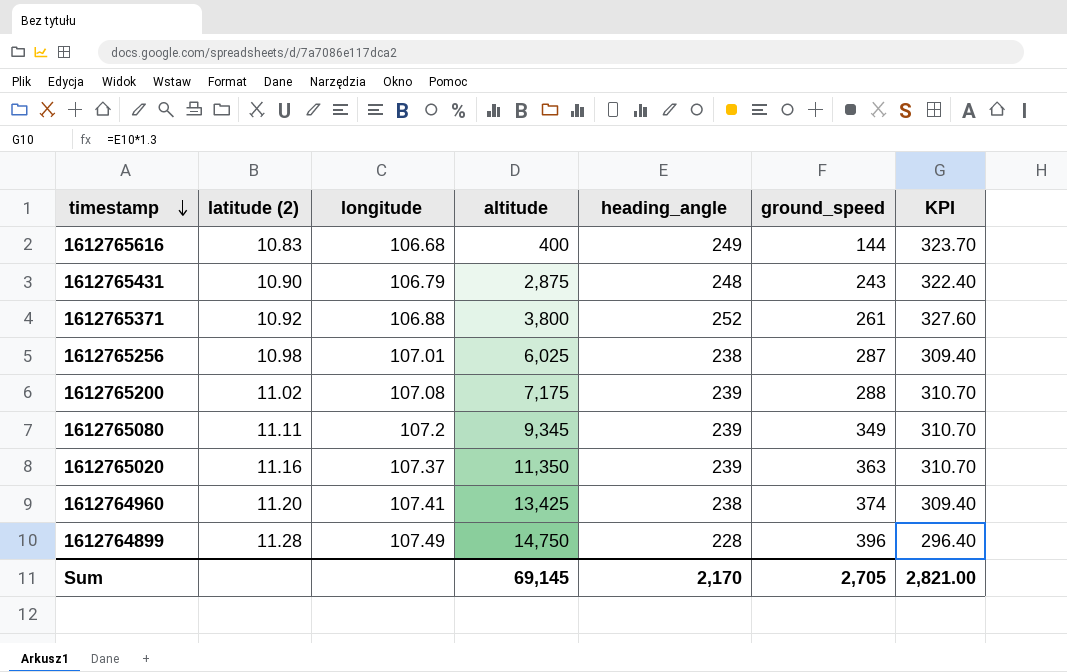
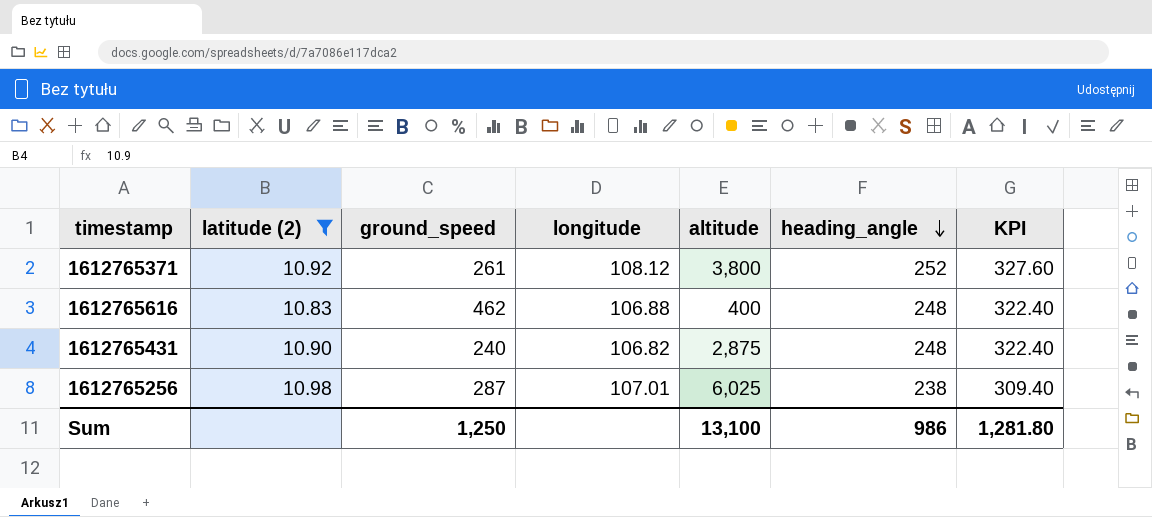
filter: none -> latitude (2) <= 10.98
row order: timestamp descending -> heading_angle descending
column ground_speed | position: 6 -> 3
1612765371 | longitude: 106.88 -> 108.12
1612765616 | ground_speed: 144 -> 462
1612765616 | longitude: 106.68 -> 106.88
1612765616 | heading_angle: 249 -> 248
1612765616 | KPI: 323.70 -> 322.40
1612765431 | ground_speed: 243 -> 240
1612765431 | longitude: 106.79 -> 106.82
Sum | ground_speed: 2,705 -> 1,250
Sum | altitude: 69,145 -> 13,100
Sum | heading_angle: 2,170 -> 986
Sum | KPI: 2,821.00 -> 1,281.80

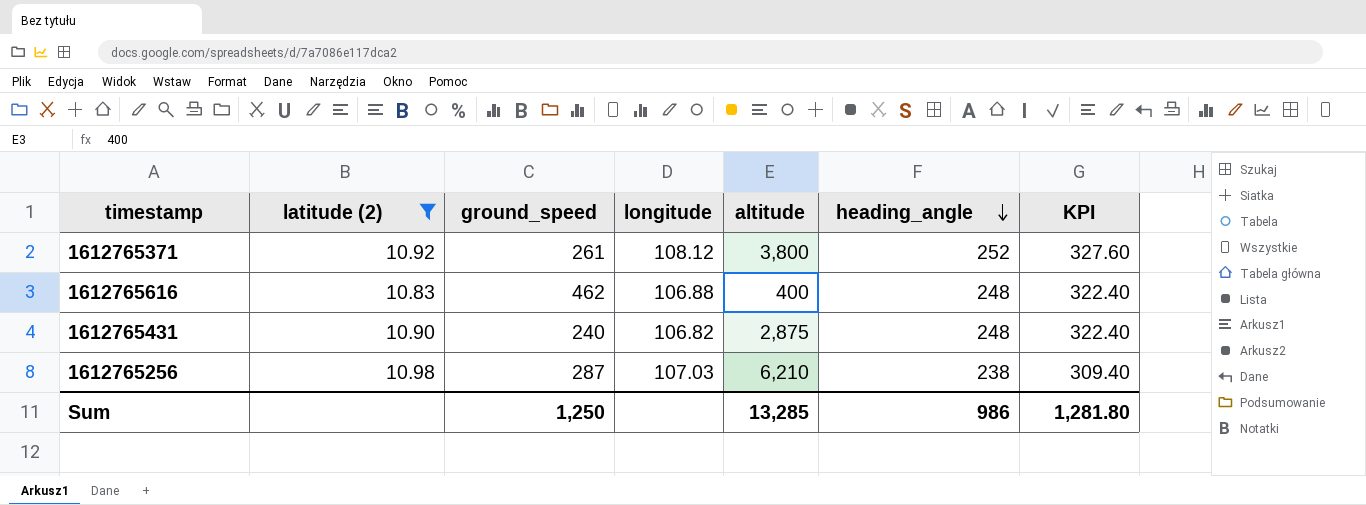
1612765256 | longitude: 107.01 -> 107.03
1612765256 | altitude: 6,025 -> 6,210
Sum | altitude: 13,100 -> 13,285

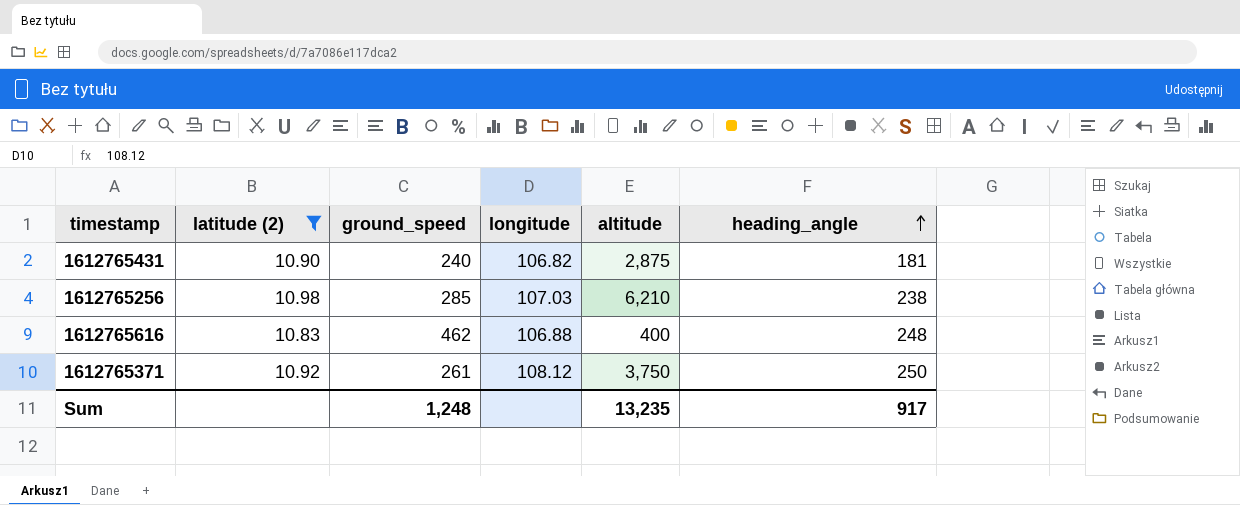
row order: heading_angle descending -> heading_angle ascending
column KPI | formula: [heading_angle] * 1.3 -> none
1612765431 | heading_angle: 248 -> 181
1612765256 | ground_speed: 287 -> 285
1612765371 | altitude: 3,800 -> 3,750
1612765371 | heading_angle: 252 -> 250
Sum | ground_speed: 1,250 -> 1,248
Sum | altitude: 13,285 -> 13,235
Sum | heading_angle: 986 -> 917

